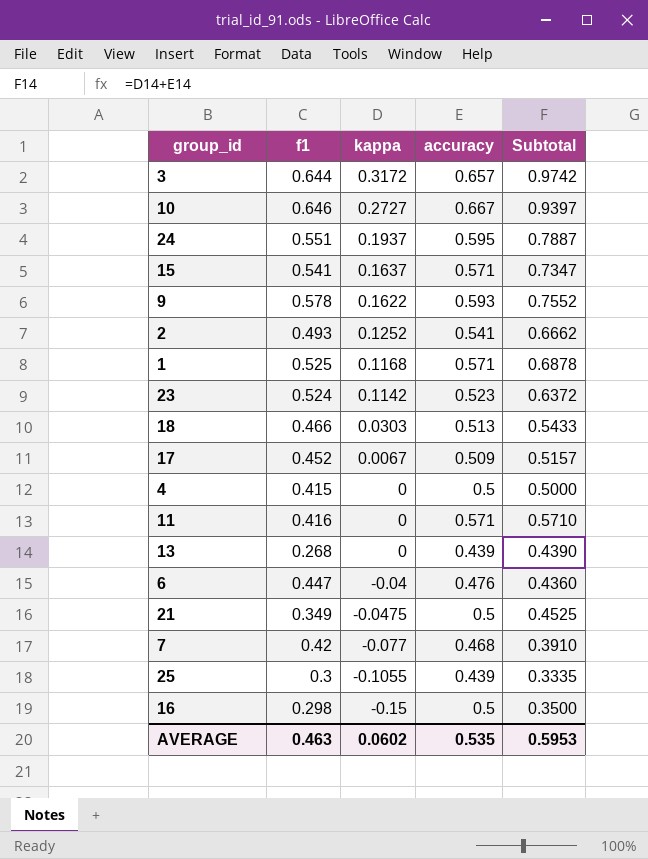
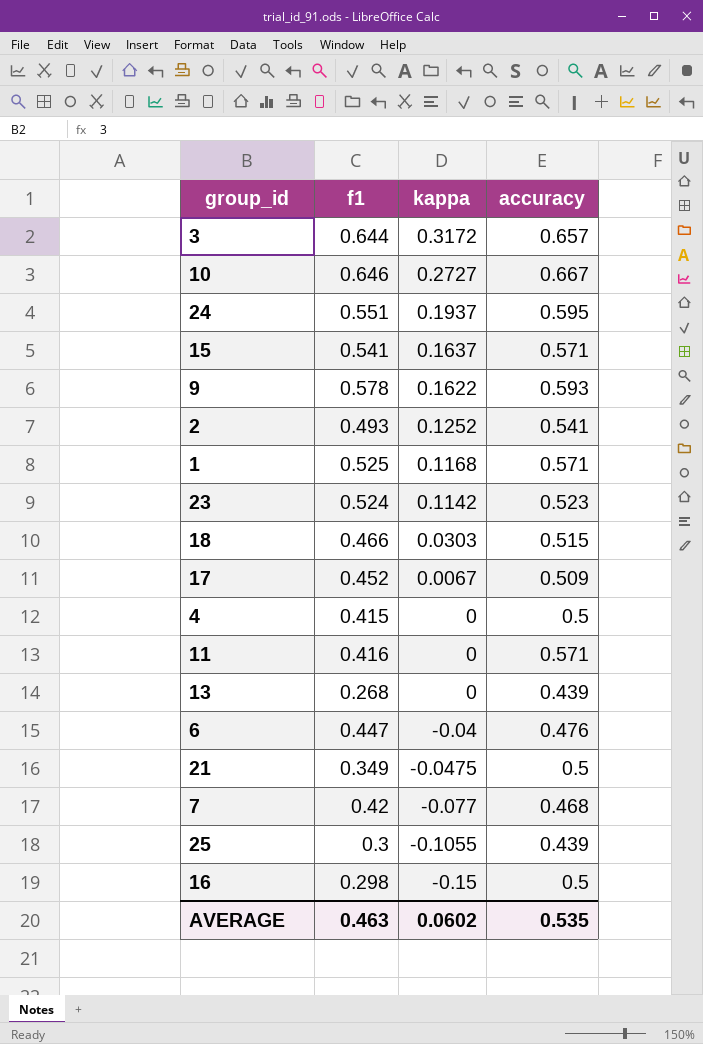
column Subtotal | formula: [kappa] + [accuracy] -> none
18 | accuracy: 0.513 -> 0.515

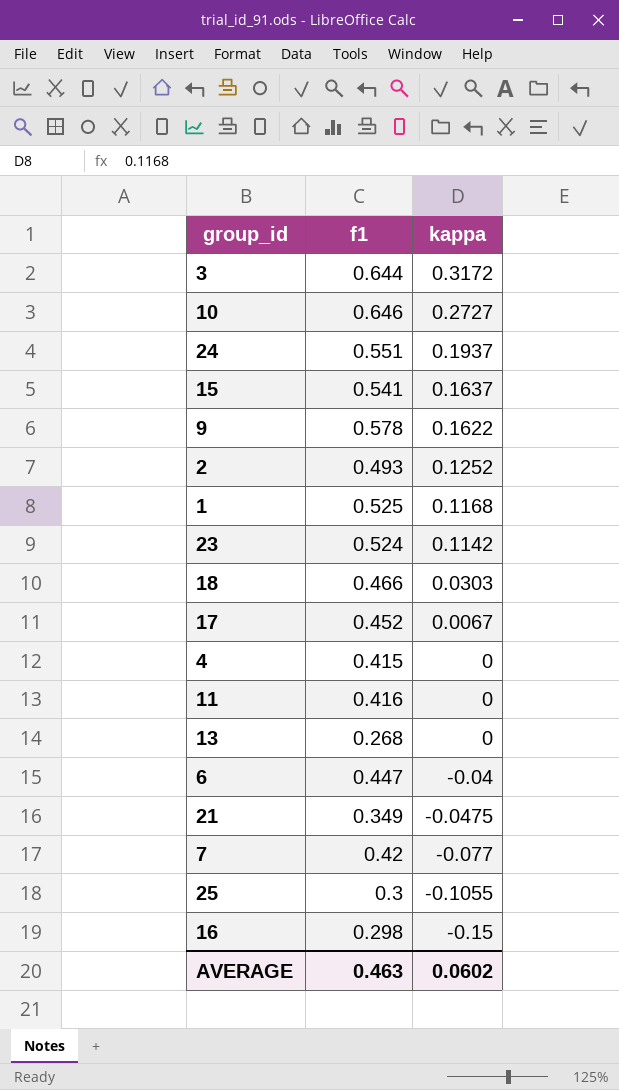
column accuracy | position: 4 -> none

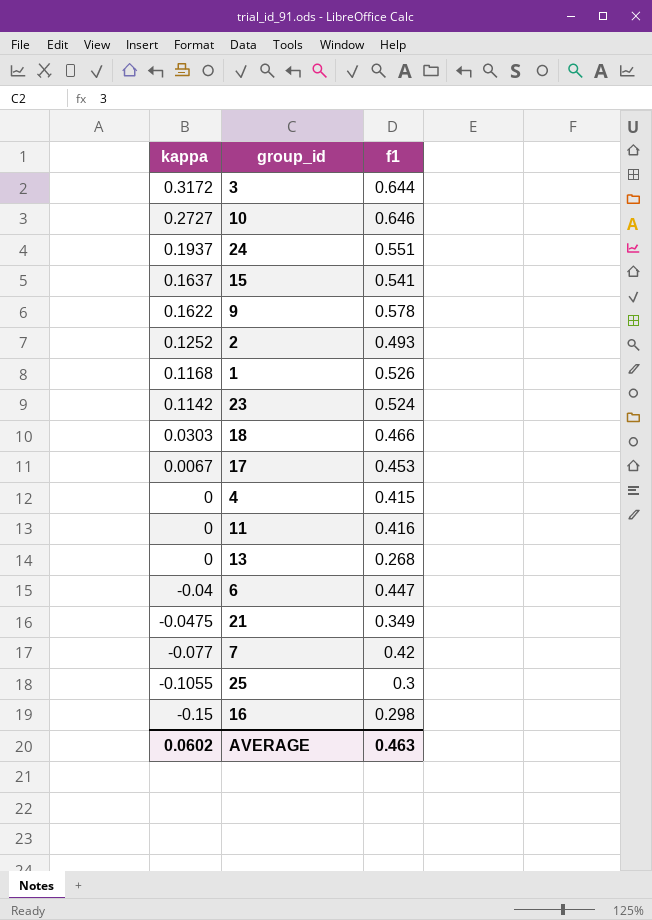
column kappa | position: 3 -> 1
1 | f1: 0.525 -> 0.526
17 | f1: 0.452 -> 0.453

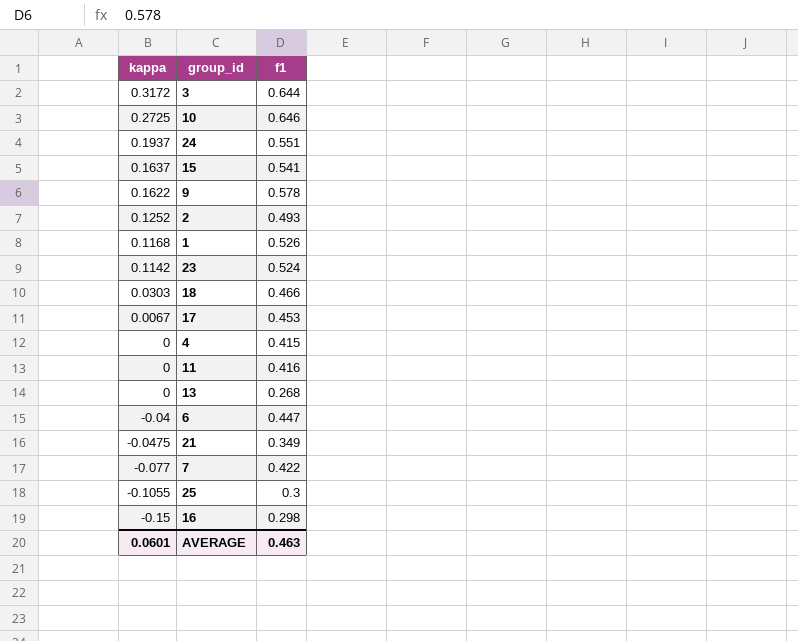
10 | kappa: 0.2727 -> 0.2725
7 | f1: 0.42 -> 0.422
AVERAGE | kappa: 0.0602 -> 0.0601

